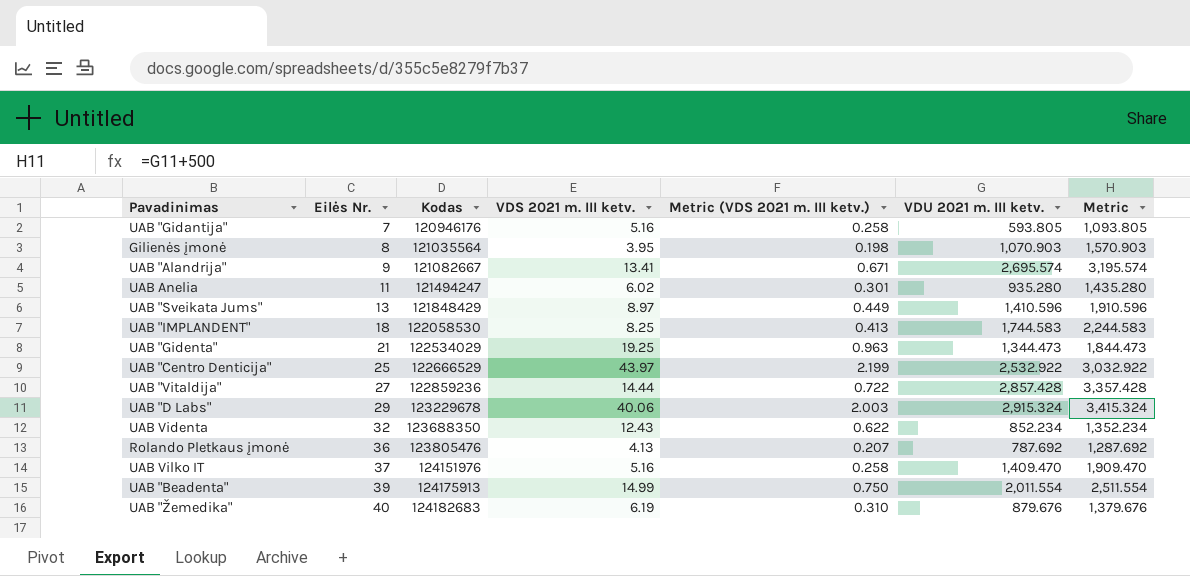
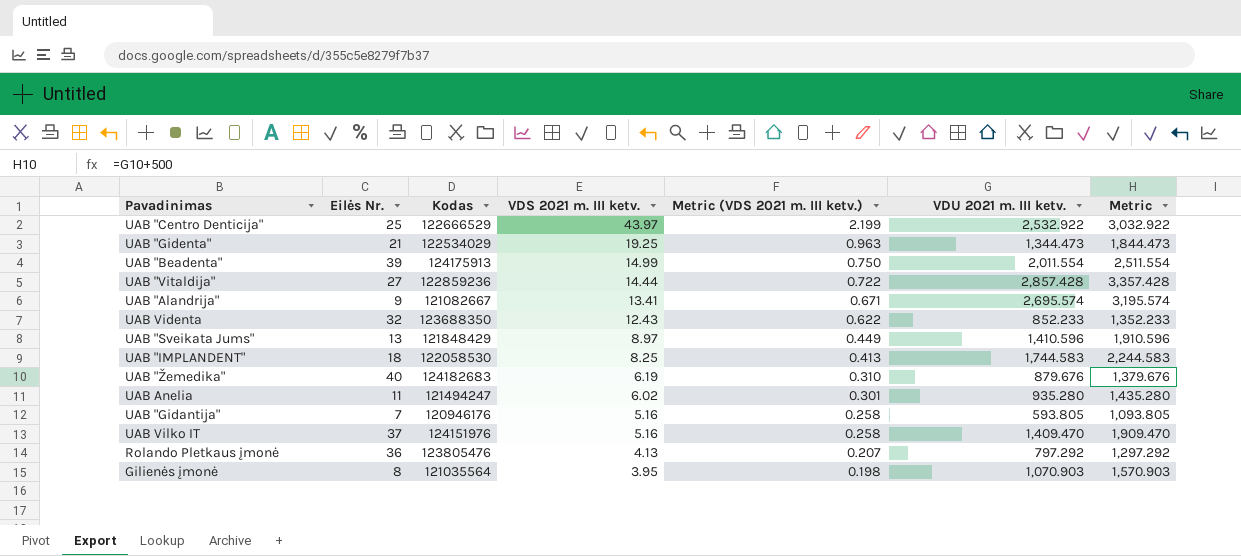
row order: Eilės Nr. ascending -> VDS 2021 m. III ketv. descending
row UAB "D Labs": 29 | 123229678 | 40.06 | 2.003 | 2,915.324 | 3,415.324 -> none
UAB Videnta | VDU 2021 m. III ketv.: 852.234 -> 852.233
UAB Videnta | Metric: 1,352.234 -> 1,352.233
Rolando Pletkaus įmonė | VDU 2021 m. III ketv.: 787.692 -> 797.292
Rolando Pletkaus įmonė | Metric: 1,287.692 -> 1,297.292

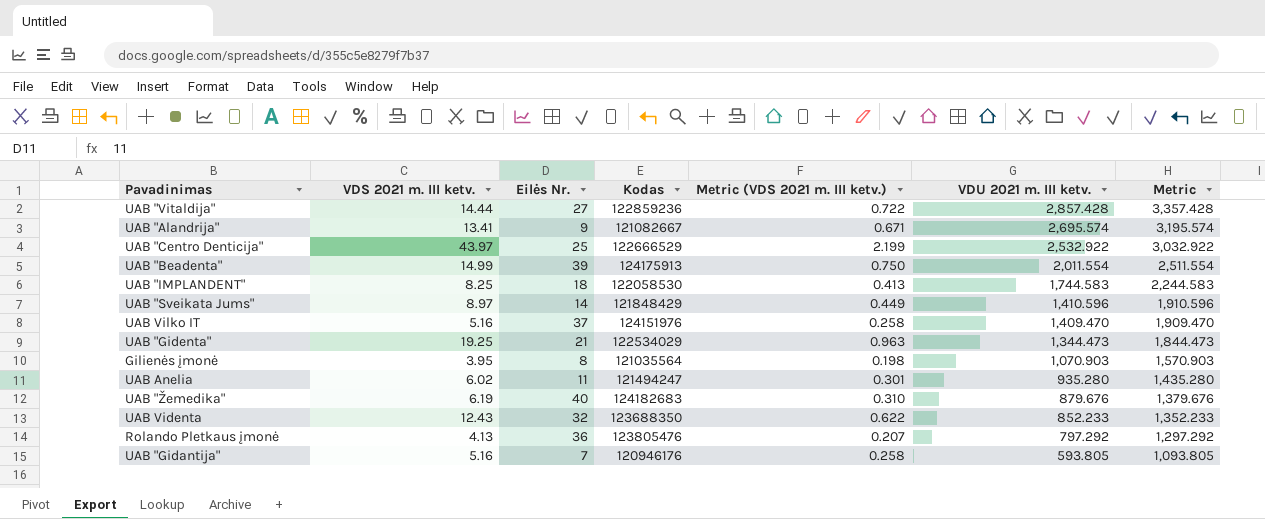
row order: VDS 2021 m. III ketv. descending -> VDU 2021 m. III ketv. descending
column VDS 2021 m. III ketv. | position: 4 -> 2
UAB "Sveikata Jums" | Eilės Nr.: 13 -> 14

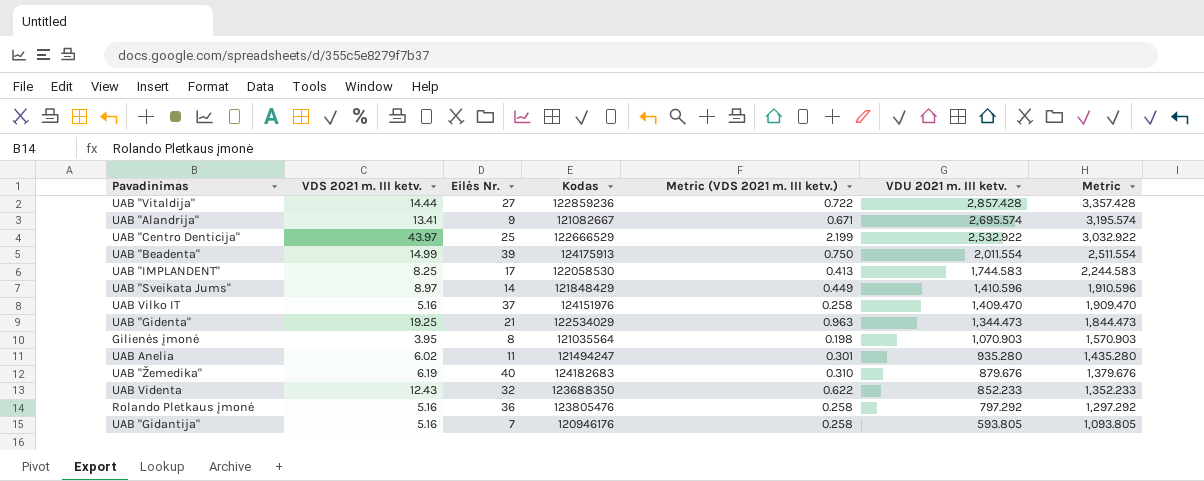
UAB "IMPLANDENT" | Eilės Nr.: 18 -> 17
Rolando Pletkaus įmonė | VDS 2021 m. III ketv.: 4.13 -> 5.16
Rolando Pletkaus įmonė | Metric (VDS 2021 m. III ketv.): 0.207 -> 0.258

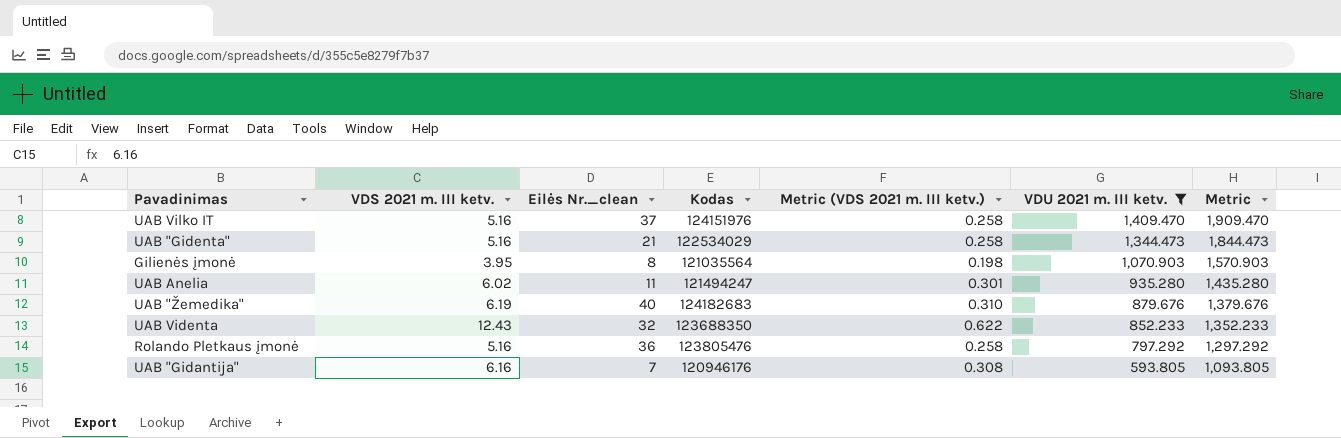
filter: none -> VDU 2021 m. III ketv. <= 1,409.470
column name: Eilės Nr. -> Eilės Nr._clean
UAB "Gidenta" | VDS 2021 m. III ketv.: 19.25 -> 5.16
UAB "Gidenta" | Metric (VDS 2021 m. III ketv.): 0.963 -> 0.258
UAB "Gidantija" | VDS 2021 m. III ketv.: 5.16 -> 6.16
UAB "Gidantija" | Metric (VDS 2021 m. III ketv.): 0.258 -> 0.308

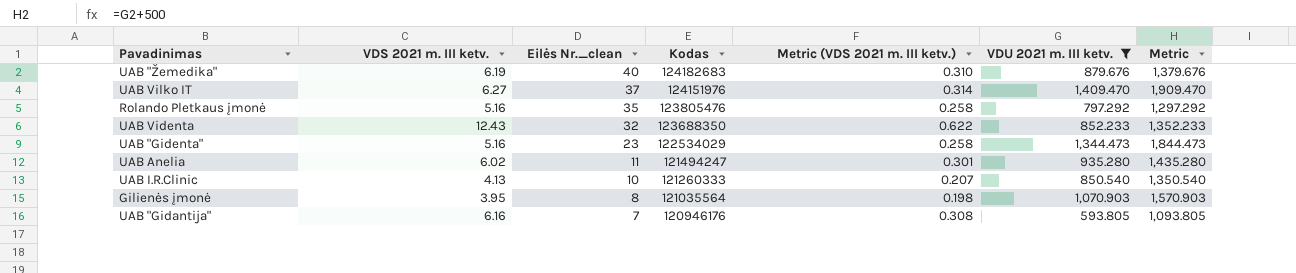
row order: VDU 2021 m. III ketv. descending -> Eilės Nr._clean descending
UAB Vilko IT | VDS 2021 m. III ketv.: 5.16 -> 6.27
UAB Vilko IT | Metric (VDS 2021 m. III ketv.): 0.258 -> 0.314
Rolando Pletkaus įmonė | Eilės Nr._clean: 36 -> 35
UAB "Gidenta" | Eilės Nr._clean: 21 -> 23
row UAB I.R.Clinic: none -> 4.13 | 10 | 121260333 | 0.207 | 850.540 | 1,350.540

